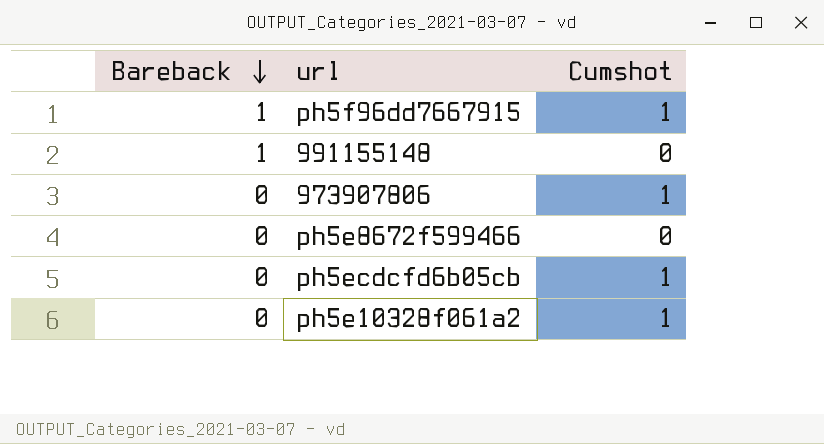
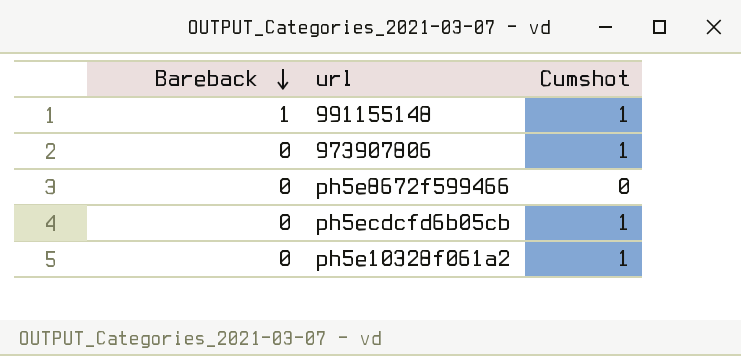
row ph5f96dd7667915: 1 | 1 -> none
991155148 | Cumshot: 0 -> 1

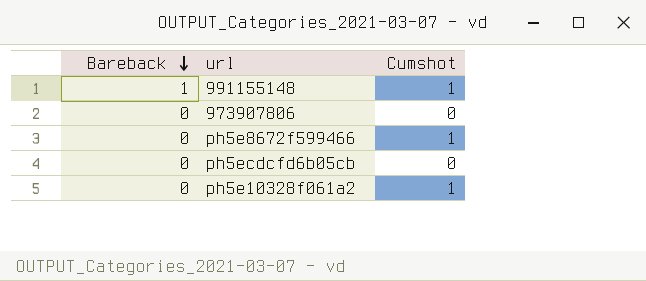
973907806 | Cumshot: 1 -> 0
ph5e8672f599466 | Cumshot: 0 -> 1
ph5ecdcfd6b05cb | Cumshot: 1 -> 0

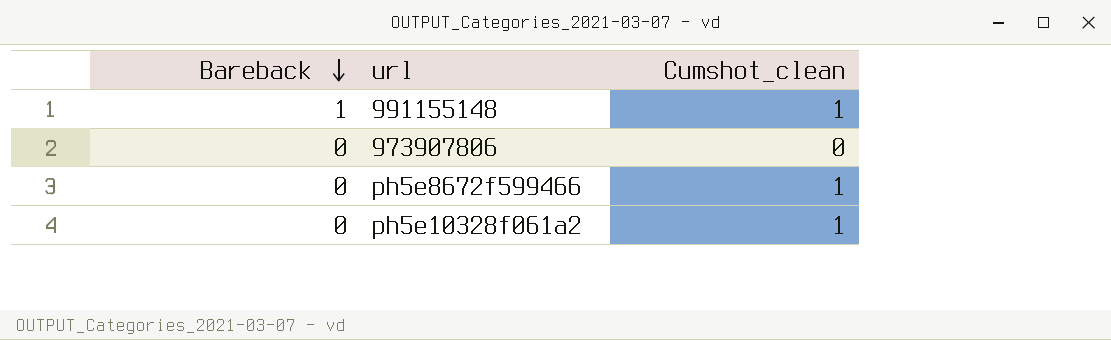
column name: Cumshot -> Cumshot_clean
row ph5ecdcfd6b05cb: 0 | 0 -> none

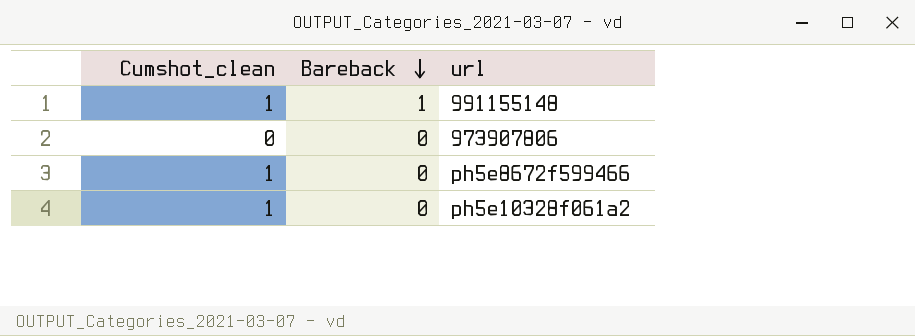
column Cumshot_clean | position: 3 -> 1

